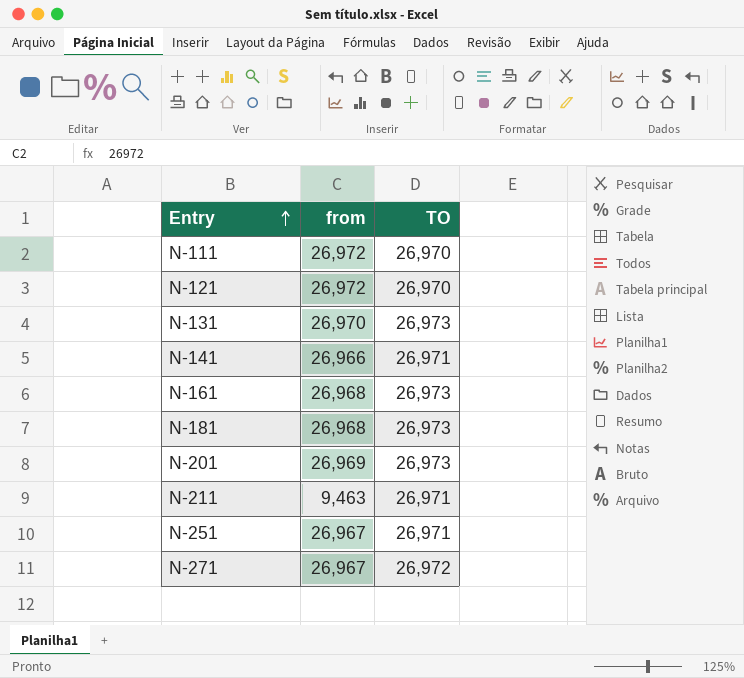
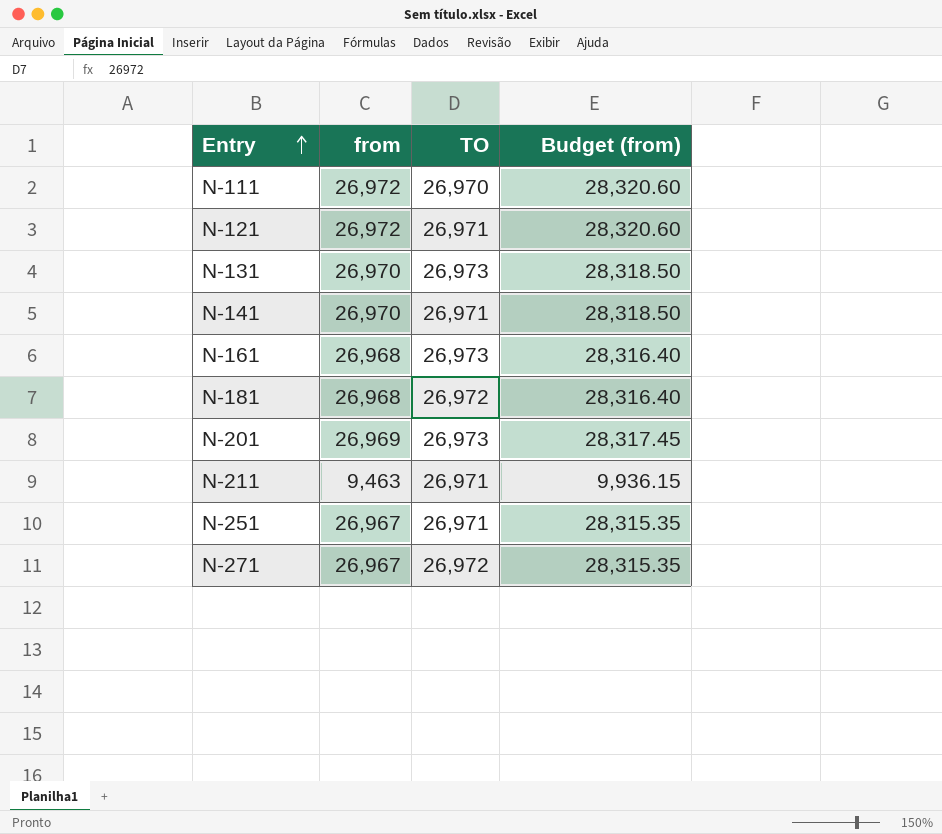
column Budget (from) | formula: none -> [from] * 1.05
N-121 | TO: 26,970 -> 26,971
N-141 | from: 26,966 -> 26,970
N-181 | TO: 26,973 -> 26,972

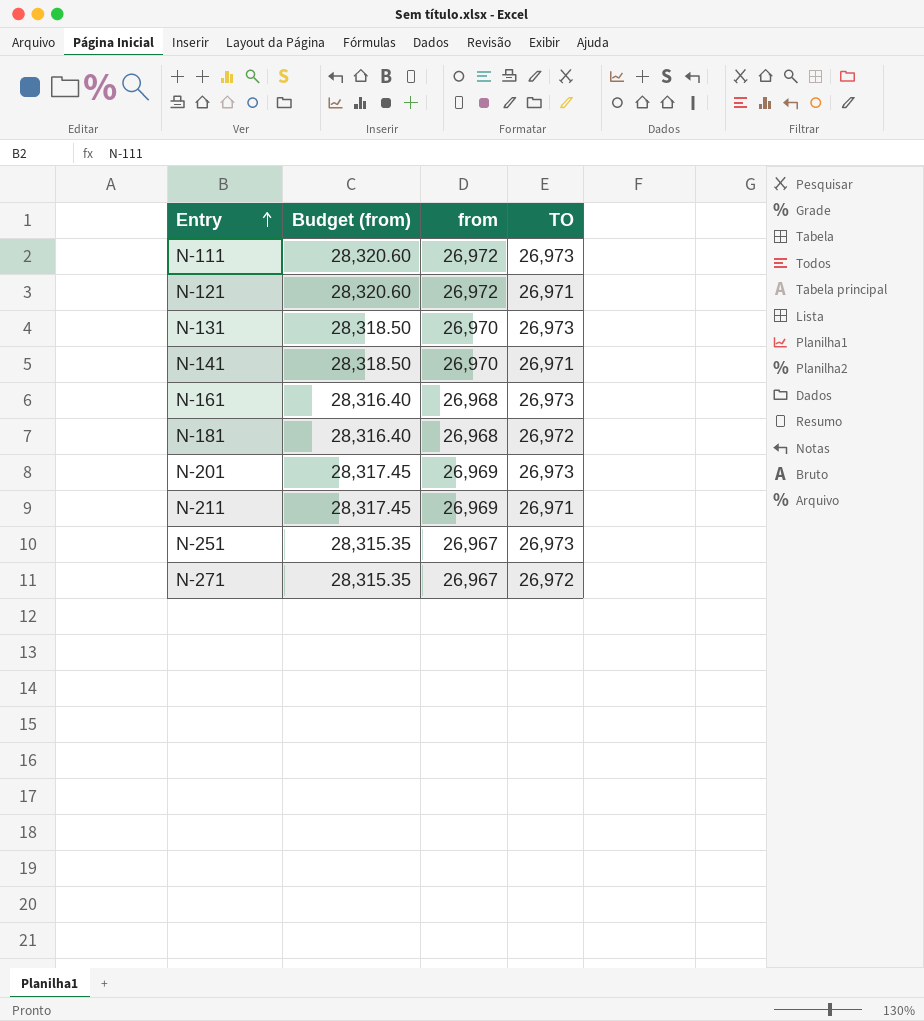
column Budget (from) | position: 4 -> 2
N-111 | TO: 26,970 -> 26,973
N-211 | Budget (from): 9,936.15 -> 28,317.45
N-211 | from: 9,463 -> 26,969
N-251 | TO: 26,971 -> 26,973

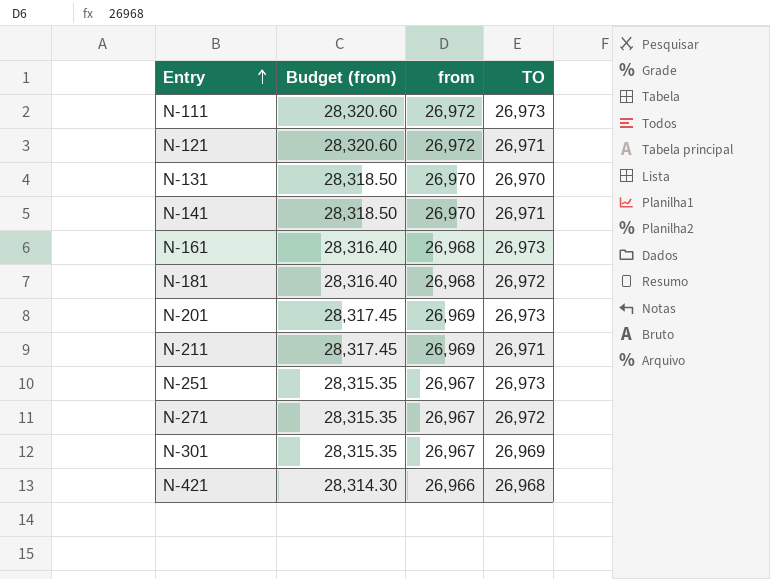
N-131 | TO: 26,973 -> 26,970
row N-301: none -> 28,315.35 | 26,967 | 26,969
row N-421: none -> 28,314.30 | 26,966 | 26,968

